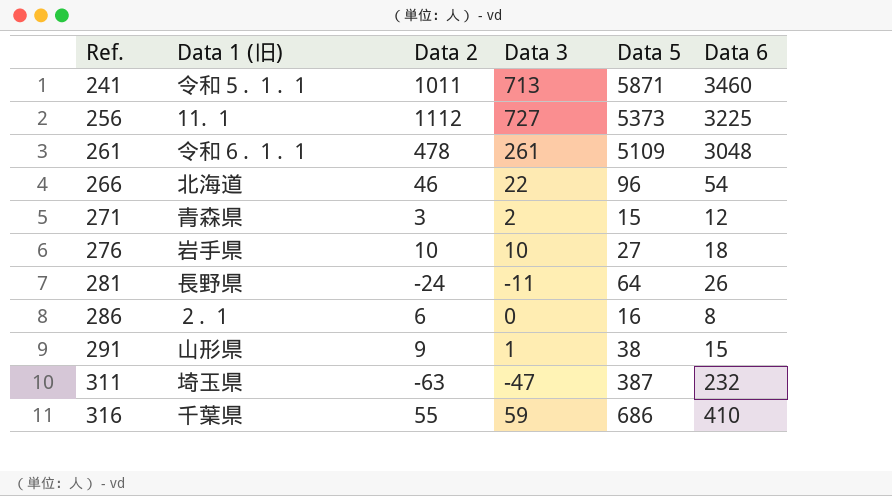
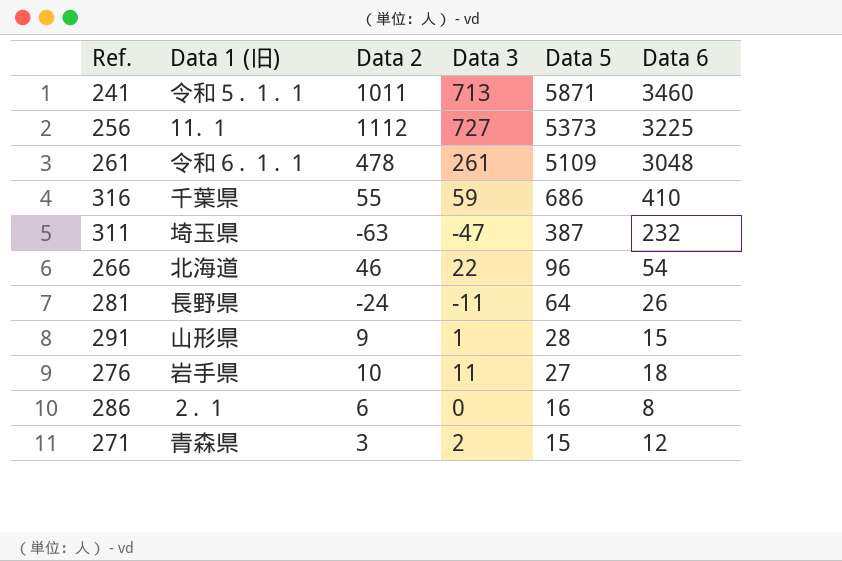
row order: Ref. ascending -> Data 5 descending
291 | Data 5: 38 -> 28
276 | Data 3: 10 -> 11

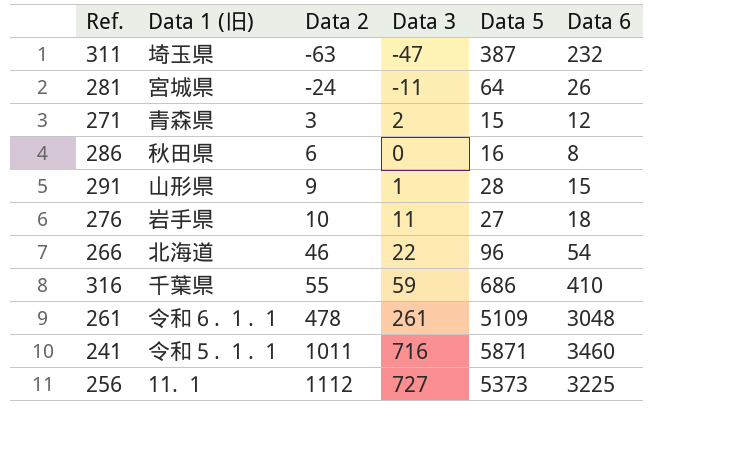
row order: Data 5 descending -> Data 2 ascending
281 | Data 1 (旧): 長野県 -> 宮城県
286 | Data 1 (旧): ２. １ -> 秋田県
241 | Data 3: 713 -> 716

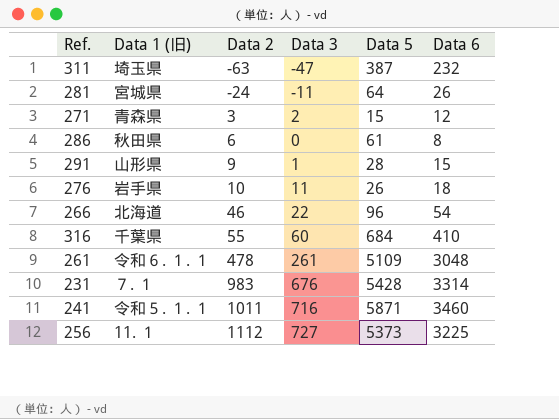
286 | Data 5: 16 -> 61
276 | Data 5: 27 -> 26
316 | Data 3: 59 -> 60
316 | Data 5: 686 -> 684
row 231: none -> ７. １ | 983 | 676 | 5428 | 3314

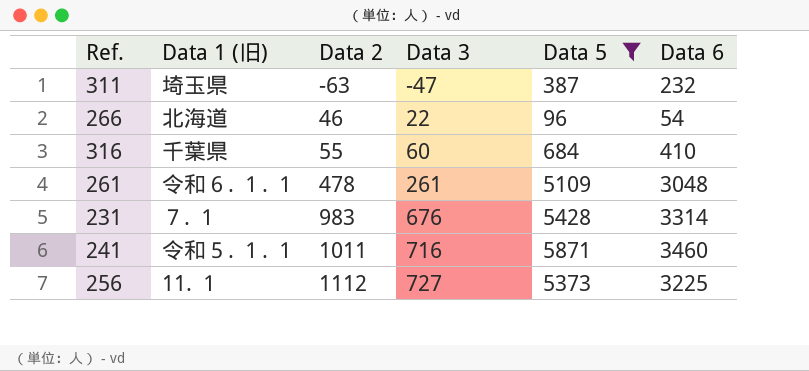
filter: none -> Data 5 >= 96

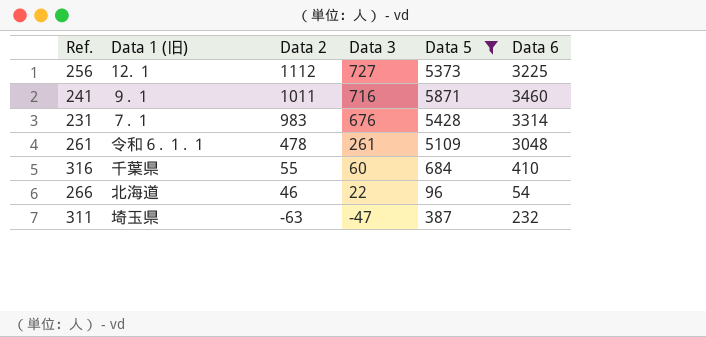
row order: Data 2 ascending -> Data 2 descending
256 | Data 1 (旧): 11. １ -> 12. １
241 | Data 1 (旧): 令和５. １. １ -> ９. １

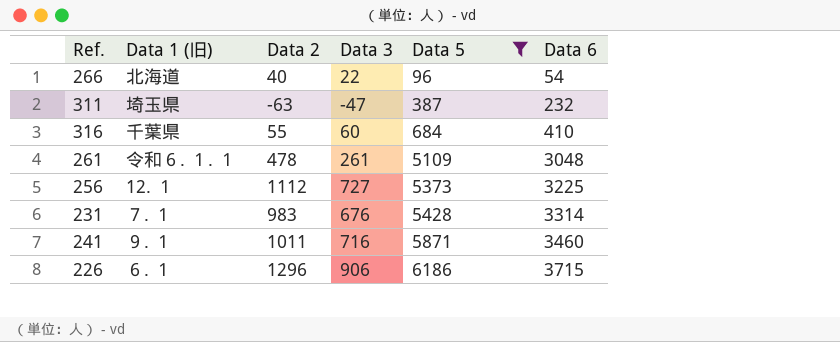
row order: Data 2 descending -> Data 5 ascending
266 | Data 2: 46 -> 40
row 226: none -> ６. １ | 1296 | 906 | 6186 | 3715

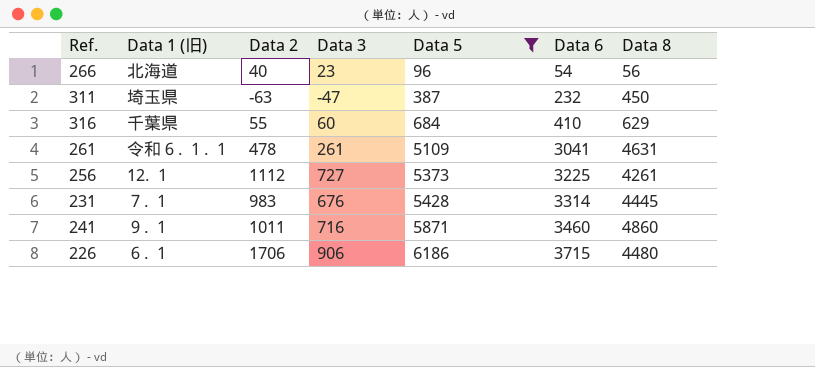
column Data 8 | formula: none -> [Data 5] - [Data 2]
266 | Data 3: 22 -> 23
261 | Data 6: 3048 -> 3041
226 | Data 2: 1296 -> 1706

